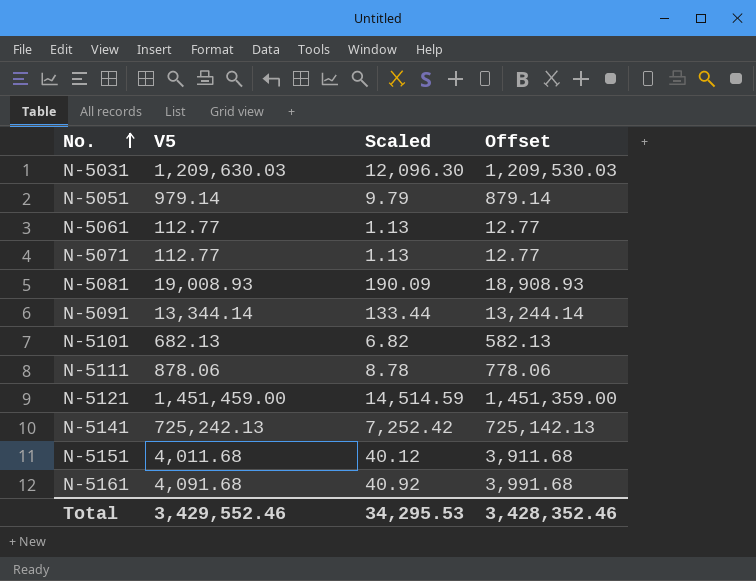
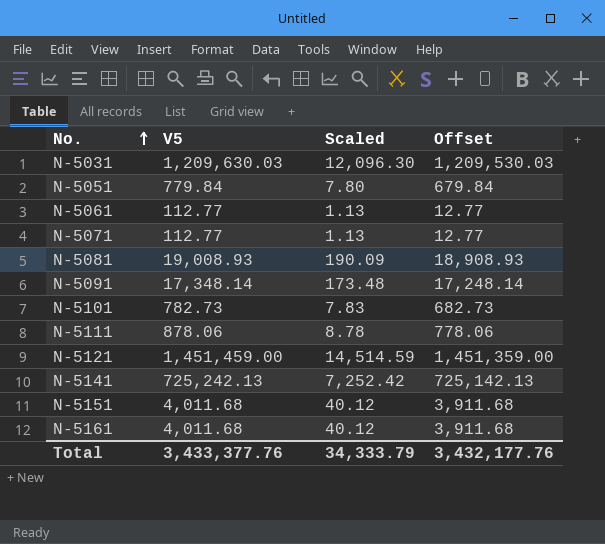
N-5051 | V5: 979.14 -> 779.84
N-5051 | Scaled: 9.79 -> 7.80
N-5051 | Offset: 879.14 -> 679.84
N-5091 | V5: 13,344.14 -> 17,348.14
N-5091 | Scaled: 133.44 -> 173.48
N-5091 | Offset: 13,244.14 -> 17,248.14
N-5101 | V5: 682.13 -> 782.73
N-5101 | Scaled: 6.82 -> 7.83
N-5101 | Offset: 582.13 -> 682.73
N-5161 | V5: 4,091.68 -> 4,011.68
N-5161 | Scaled: 40.92 -> 40.12
N-5161 | Offset: 3,991.68 -> 3,911.68
Total | V5: 3,429,552.46 -> 3,433,377.76
Total | Scaled: 34,295.53 -> 34,333.79
Total | Offset: 3,428,352.46 -> 3,432,177.76

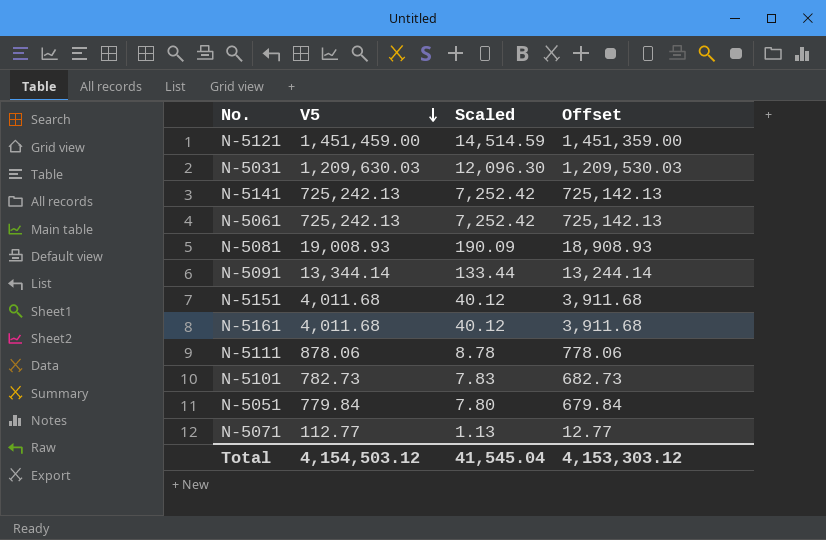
row order: No. ascending -> V5 descending
N-5061 | V5: 112.77 -> 725,242.13
N-5061 | Scaled: 1.13 -> 7,252.42
N-5061 | Offset: 12.77 -> 725,142.13
N-5091 | V5: 17,348.14 -> 13,344.14
N-5091 | Scaled: 173.48 -> 133.44
N-5091 | Offset: 17,248.14 -> 13,244.14
Total | V5: 3,433,377.76 -> 4,154,503.12
Total | Scaled: 34,333.79 -> 41,545.04
Total | Offset: 3,432,177.76 -> 4,153,303.12

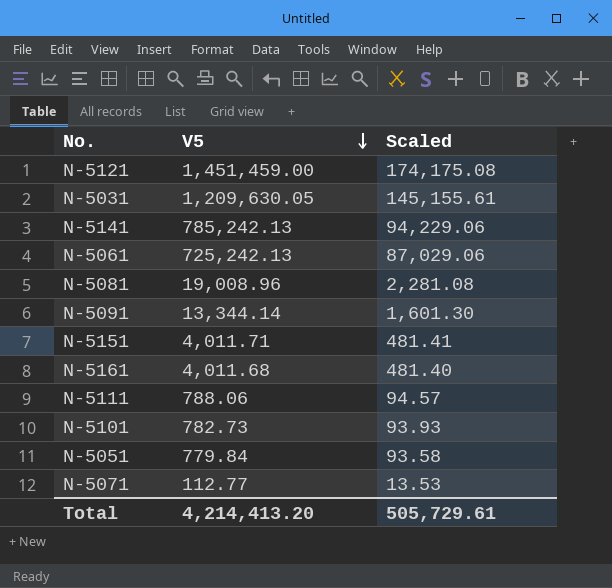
column Offset | formula: [V5] - 100 -> none
column Scaled | formula: [V5] * 0.01 -> [V5] * 0.12
N-5031 | V5: 1,209,630.03 -> 1,209,630.05
N-5141 | V5: 725,242.13 -> 785,242.13
N-5081 | V5: 19,008.93 -> 19,008.96
N-5151 | V5: 4,011.68 -> 4,011.71
N-5111 | V5: 878.06 -> 788.06
Total | V5: 4,154,503.12 -> 4,214,413.20
Total | Scaled: 41,545.04 -> 505,729.61

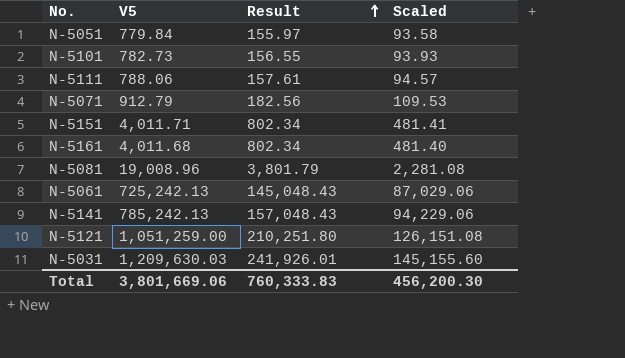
row order: V5 descending -> Result ascending
column Result | formula: none -> [V5] * 0.2
row N-5091: 13,344.14 | 1,601.30 -> none
N-5071 | V5: 112.77 -> 912.79
N-5071 | Scaled: 13.53 -> 109.53
N-5121 | V5: 1,451,459.00 -> 1,051,259.00
N-5121 | Scaled: 174,175.08 -> 126,151.08
N-5031 | V5: 1,209,630.05 -> 1,209,630.03
N-5031 | Scaled: 145,155.61 -> 145,155.60
Total | V5: 4,214,413.20 -> 3,801,669.06
Total | Scaled: 505,729.61 -> 456,200.30

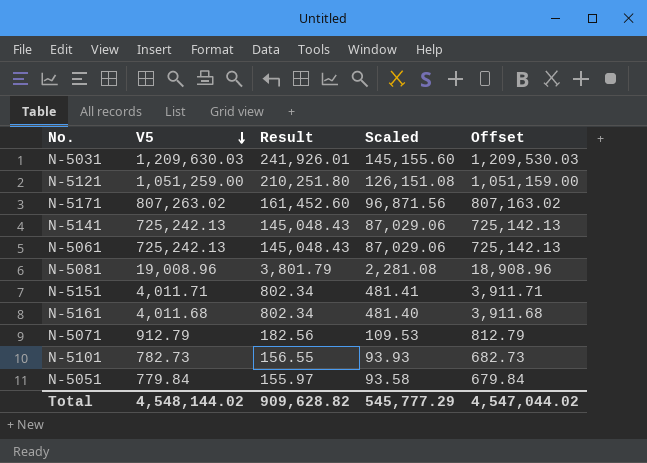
row order: Result ascending -> V5 descending
column Offset | formula: none -> [V5] - 100
row N-5111: 788.06 | 157.61 | 94.57 -> none
row N-5171: none -> 807,263.02 | 161,452.60 | 96,871.56 | 807,163.02
N-5141 | V5: 785,242.13 -> 725,242.13
N-5141 | Result: 157,048.43 -> 145,048.43
N-5141 | Scaled: 94,229.06 -> 87,029.06
Total | V5: 3,801,669.06 -> 4,548,144.02
Total | Result: 760,333.83 -> 909,628.82
Total | Scaled: 456,200.30 -> 545,777.29

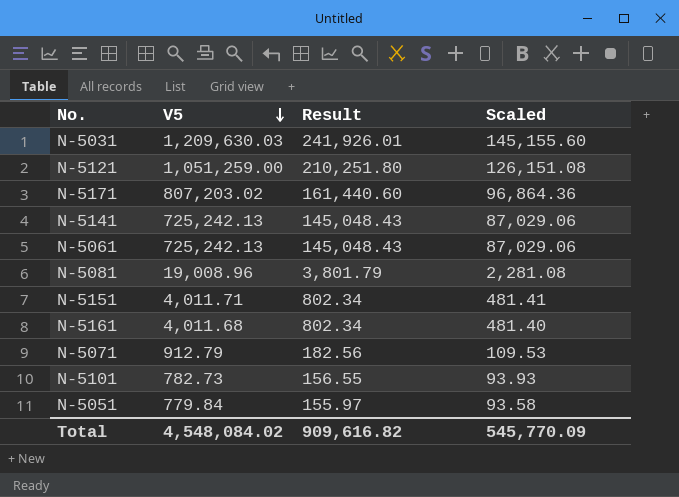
column Offset | formula: [V5] - 100 -> none
N-5171 | V5: 807,263.02 -> 807,203.02
N-5171 | Result: 161,452.60 -> 161,440.60
N-5171 | Scaled: 96,871.56 -> 96,864.36
Total | V5: 4,548,144.02 -> 4,548,084.02
Total | Result: 909,628.82 -> 909,616.82
Total | Scaled: 545,777.29 -> 545,770.09

